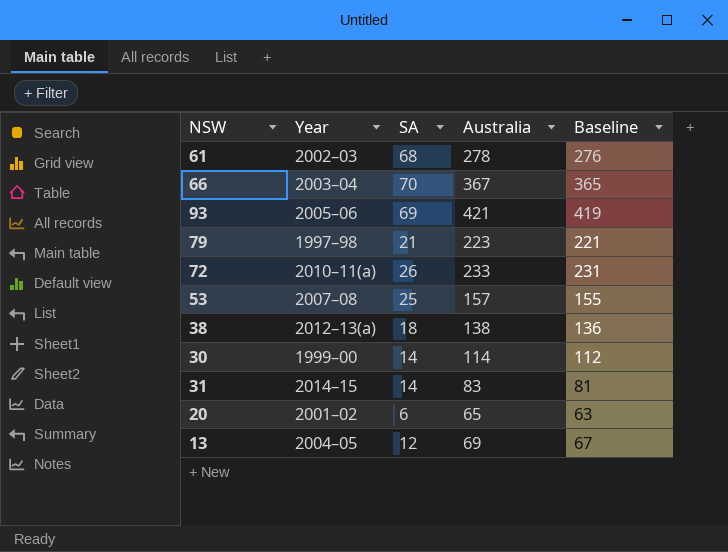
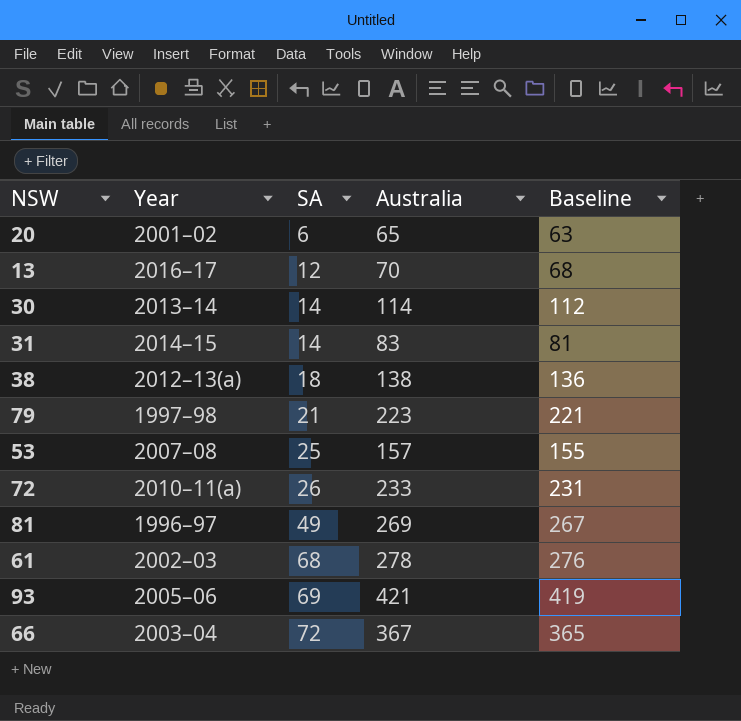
row order: none -> SA ascending
13 | Year: 2004–05 -> 2016–17
13 | Australia: 69 -> 70
13 | Baseline: 67 -> 68
30 | Year: 1999–00 -> 2013–14
row 81: none -> 1996–97 | 49 | 269 | 267
66 | SA: 70 -> 72

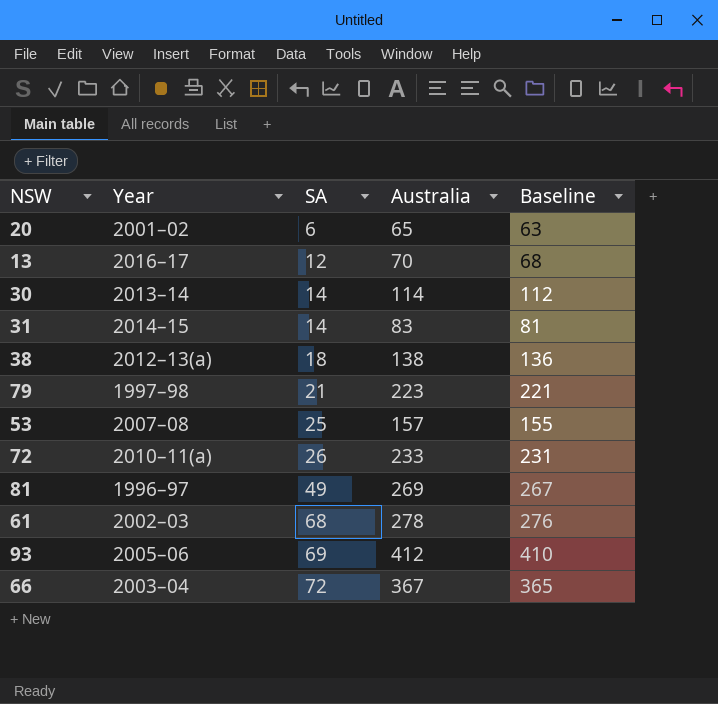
93 | Australia: 421 -> 412
93 | Baseline: 419 -> 410

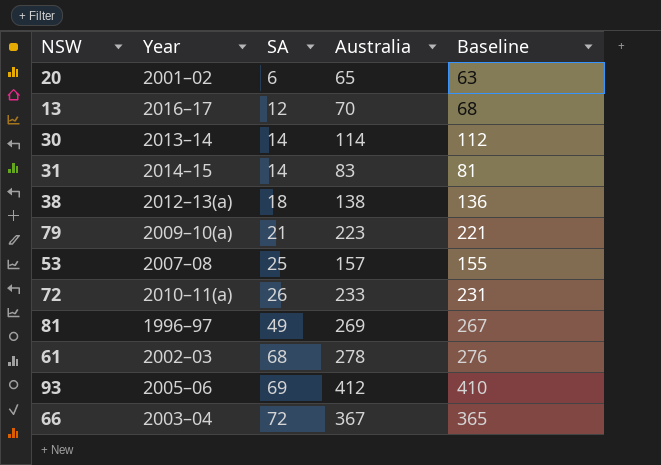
79 | Year: 1997–98 -> 2009–10(a)

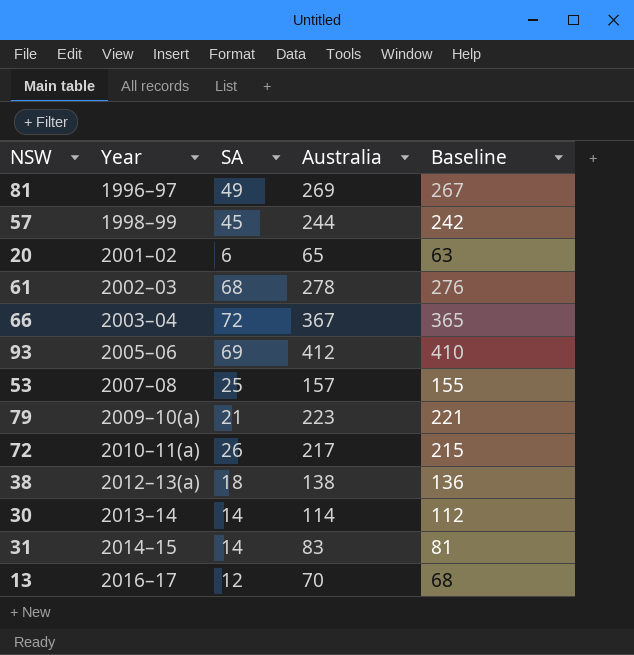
row order: SA ascending -> Year ascending
row 57: none -> 1998–99 | 45 | 244 | 242
72 | Australia: 233 -> 217
72 | Baseline: 231 -> 215

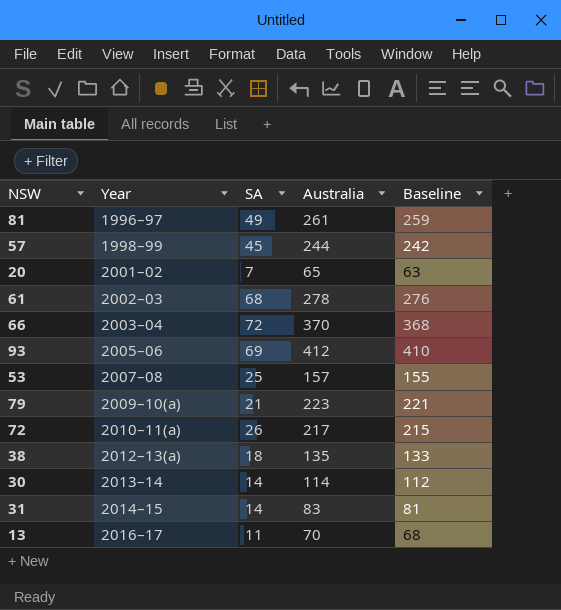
81 | Australia: 269 -> 261
81 | Baseline: 267 -> 259
20 | SA: 6 -> 7
66 | Australia: 367 -> 370
66 | Baseline: 365 -> 368
38 | Australia: 138 -> 135
38 | Baseline: 136 -> 133
13 | SA: 12 -> 11

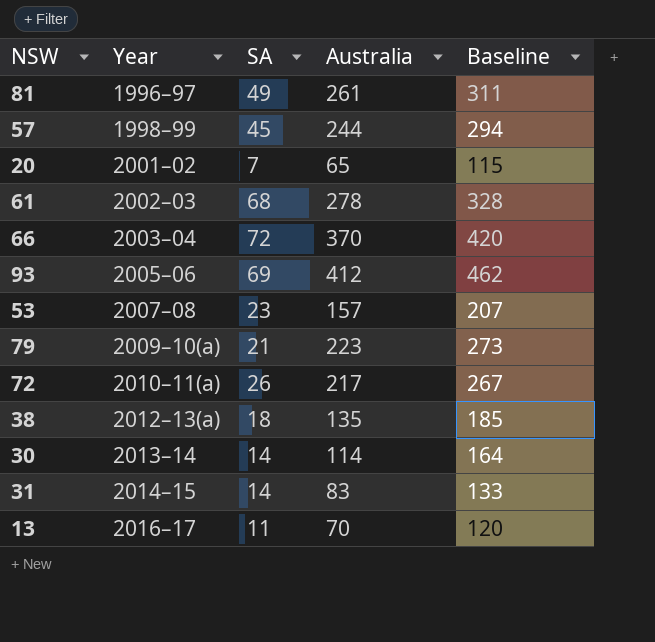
column Baseline | formula: [Australia] - 2 -> [Australia] + 50
53 | SA: 25 -> 23

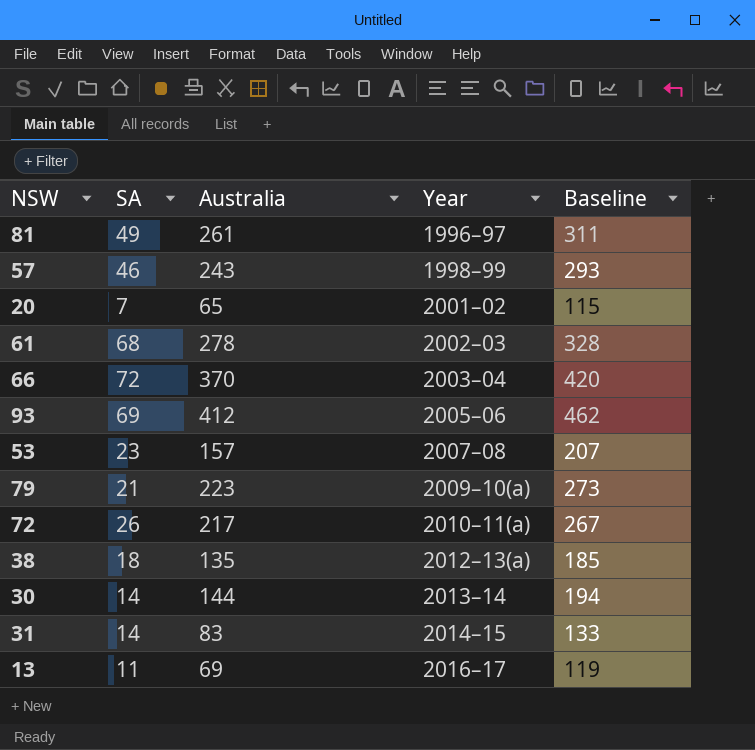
column Year | position: 2 -> 4
57 | SA: 45 -> 46
57 | Australia: 244 -> 243
57 | Baseline: 294 -> 293
30 | Australia: 114 -> 144
30 | Baseline: 164 -> 194
13 | Australia: 70 -> 69
13 | Baseline: 120 -> 119

